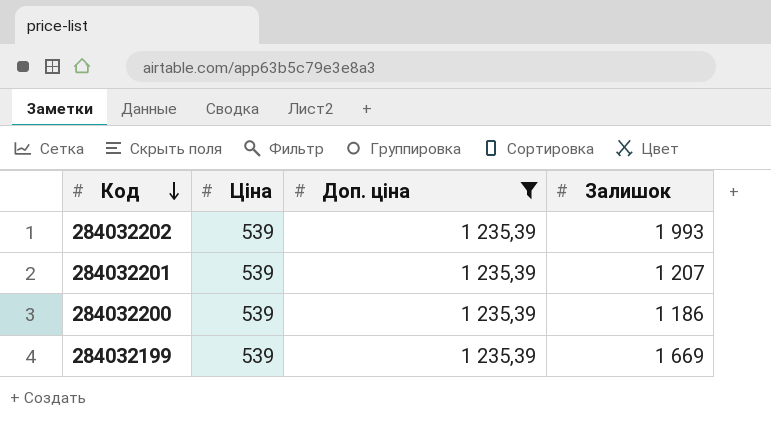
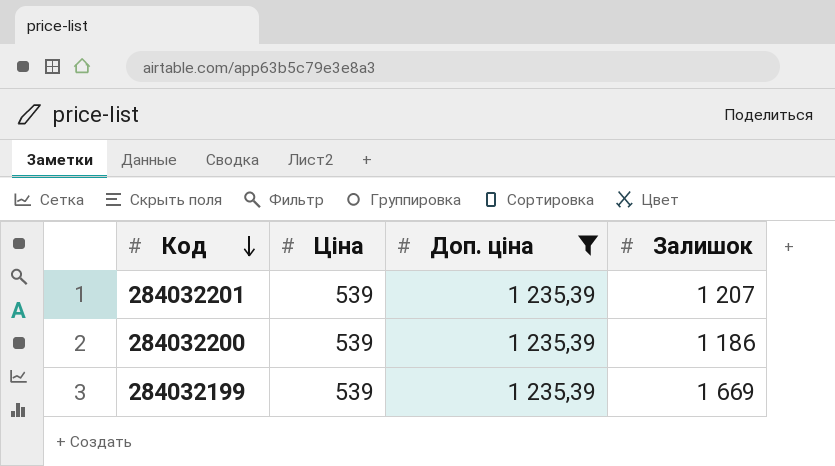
row 284032202: 539 | 1 235,39 | 1 993 -> none

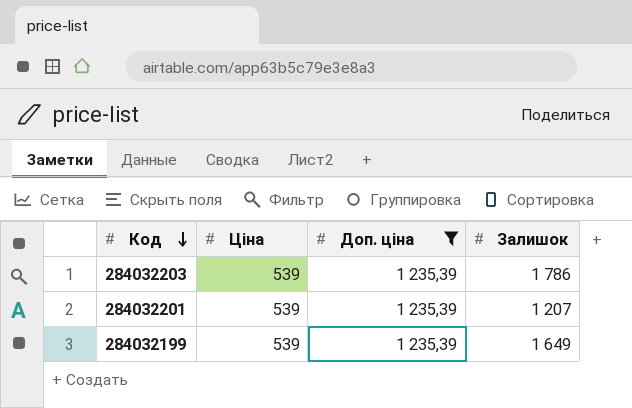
row 284032200: 539 | 1 235,39 | 1 186 -> none
row 284032203: none -> 539 | 1 235,39 | 1 786
284032199 | Залишок: 1 669 -> 1 649

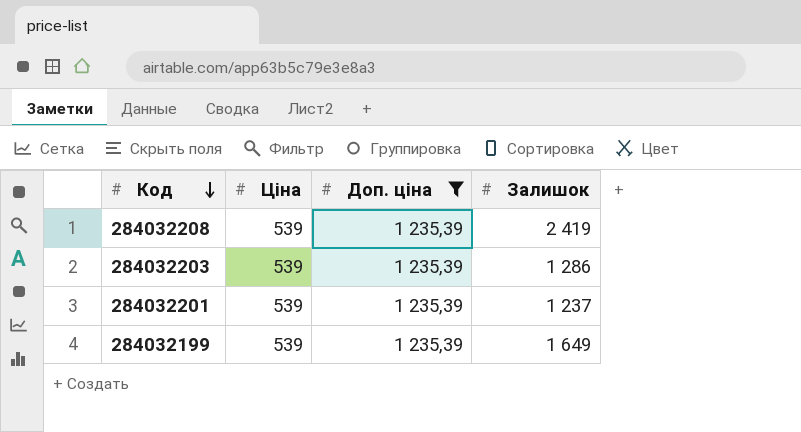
row 284032208: none -> 539 | 1 235,39 | 2 419
284032203 | Залишок: 1 786 -> 1 286
284032201 | Залишок: 1 207 -> 1 237

